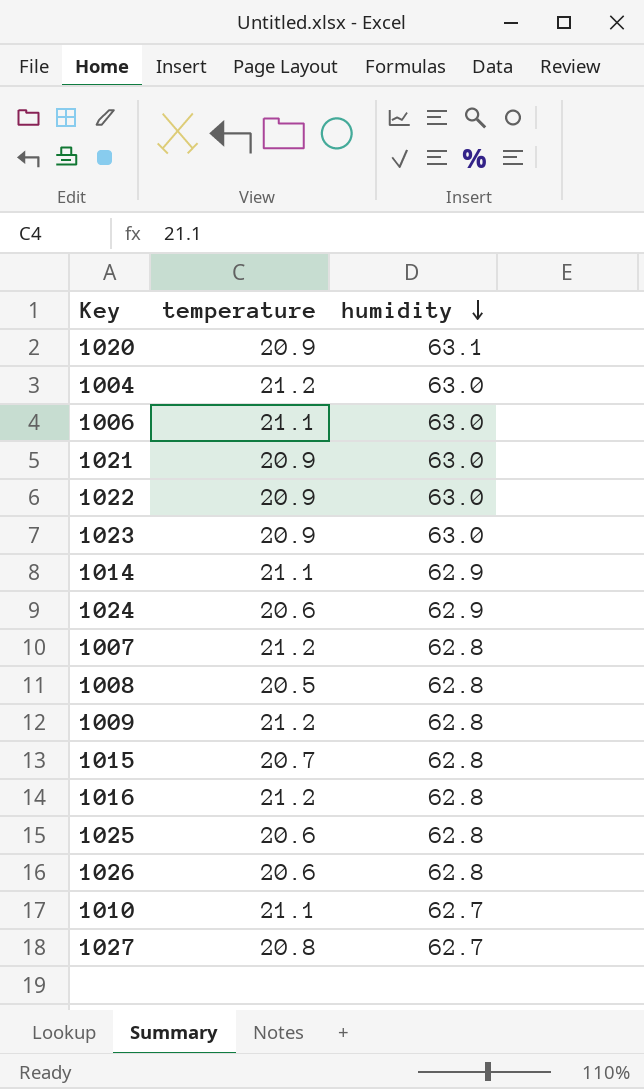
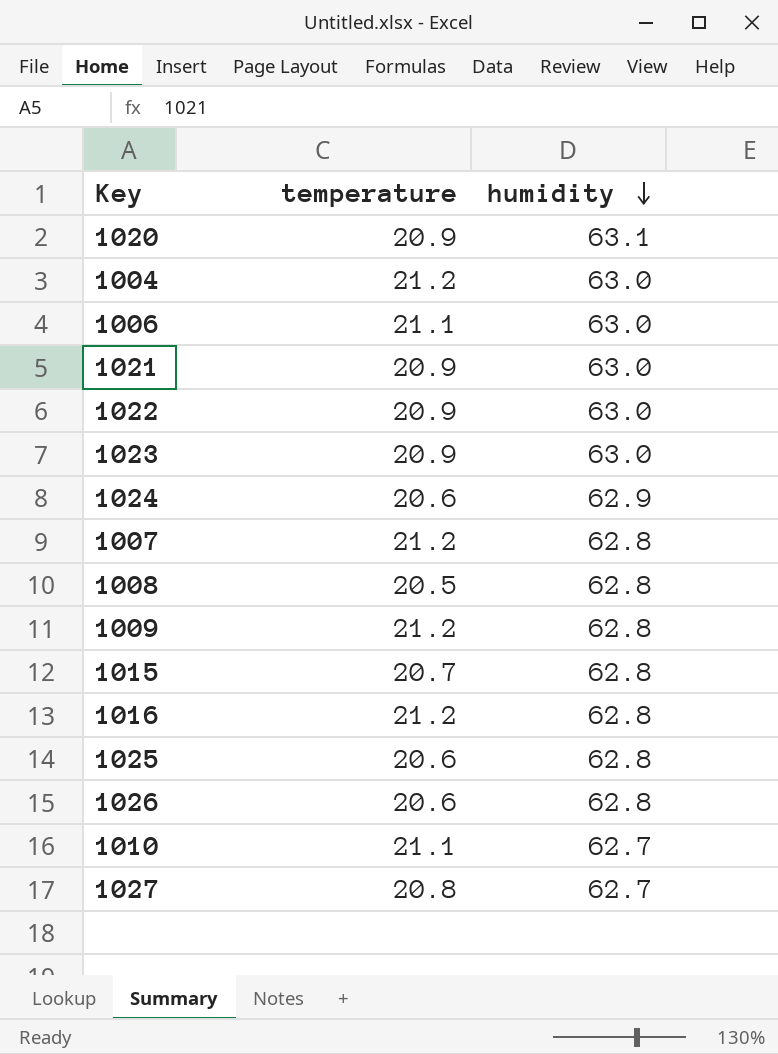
row 1014: 21.1 | 62.9 -> none

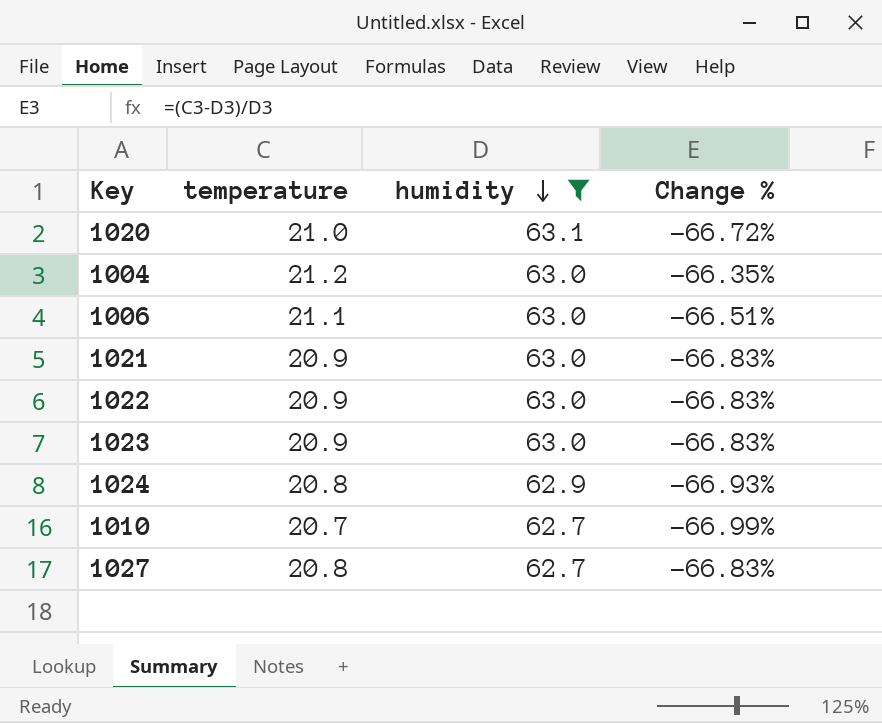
filter: none -> humidity != 62.8
column Change % | formula: none -> ([temperature] - [humidity]) / [humidity]
1020 | temperature: 20.9 -> 21.0
1024 | temperature: 20.6 -> 20.8
1010 | temperature: 21.1 -> 20.7

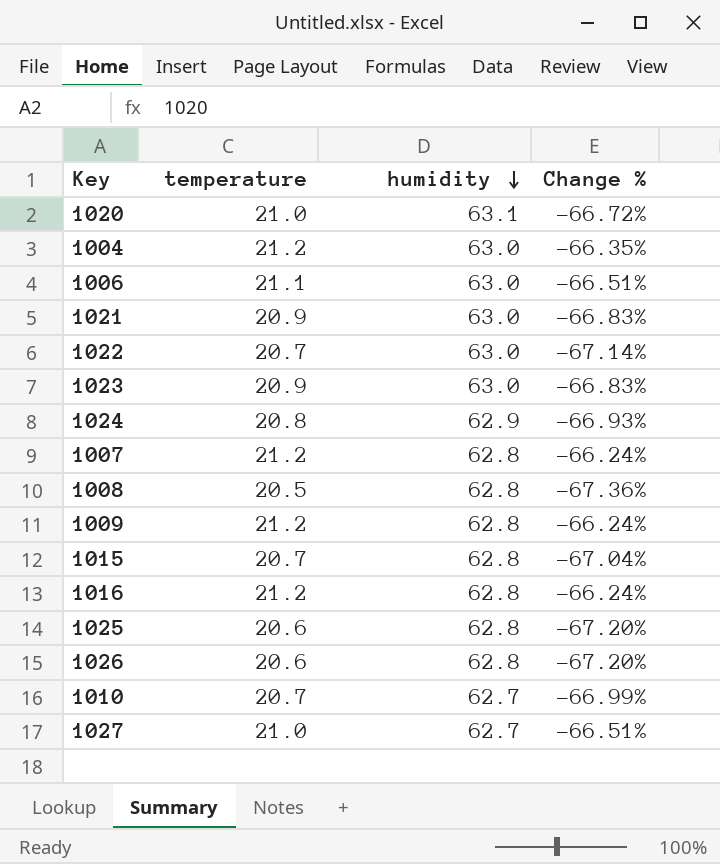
filter: humidity != 62.8 -> none
1022 | temperature: 20.9 -> 20.7
1022 | Change %: -66.83% -> -67.14%
1027 | temperature: 20.8 -> 21.0
1027 | Change %: -66.83% -> -66.51%

